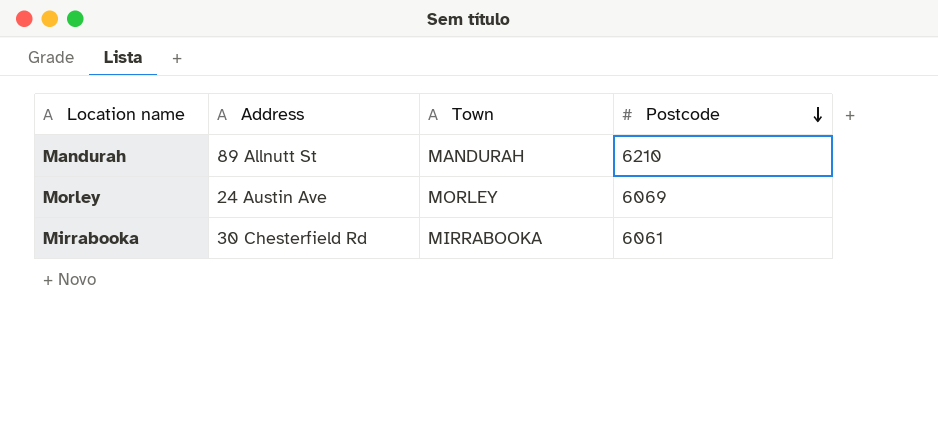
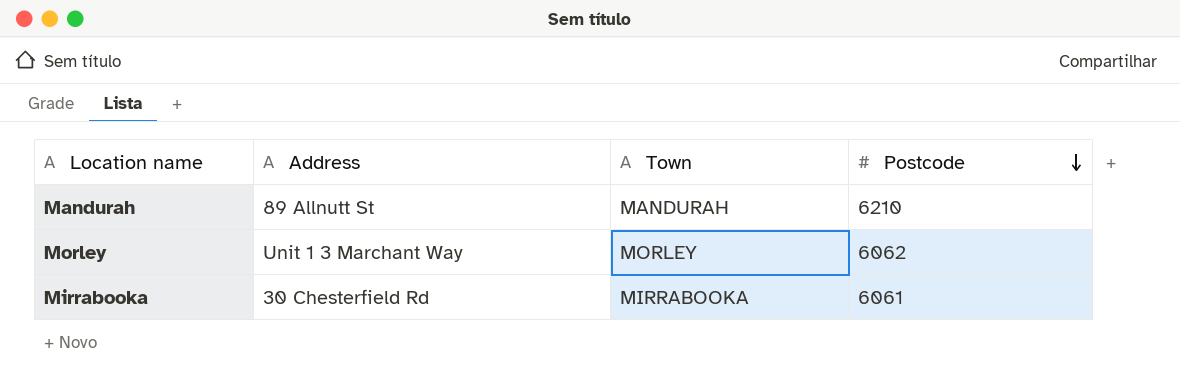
Morley | Address: 24 Austin Ave -> Unit 1 3 Marchant Way
Morley | Postcode: 6069 -> 6062

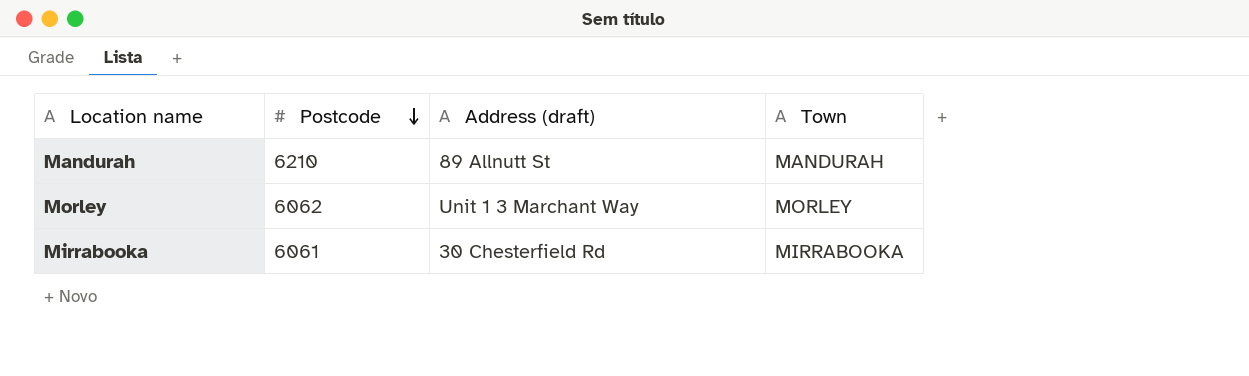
column Postcode | position: 4 -> 2
column name: Address -> Address (draft)

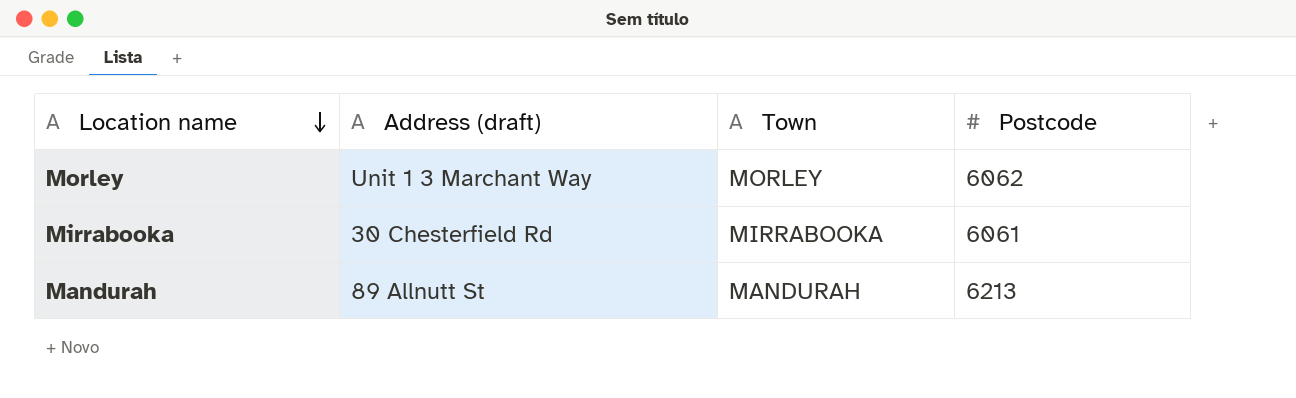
row order: Postcode descending -> Location name descending
column Postcode | position: 2 -> 4
Mandurah | Postcode: 6210 -> 6213

